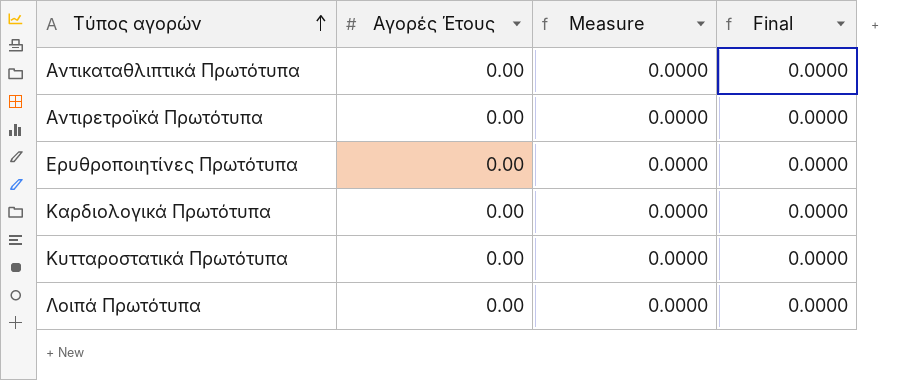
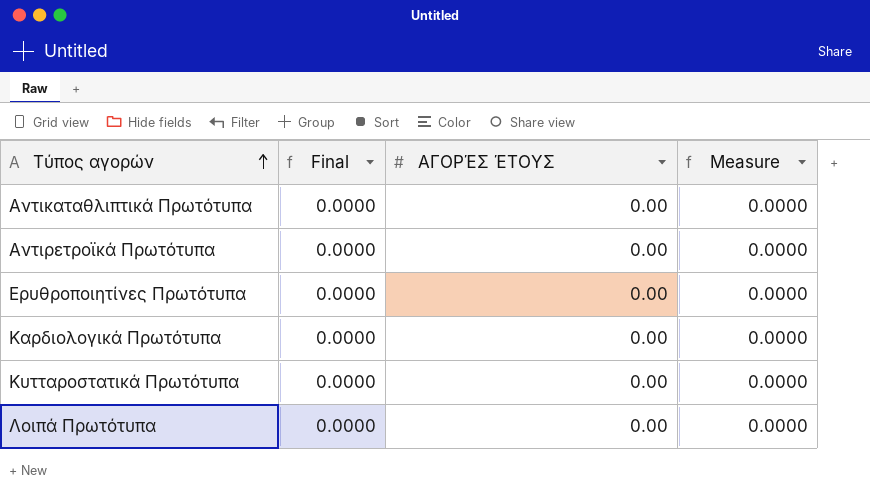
column Final | position: 4 -> 2
column name: Αγορές Έτους -> ΑΓΟΡΈΣ ΈΤΟΥΣ

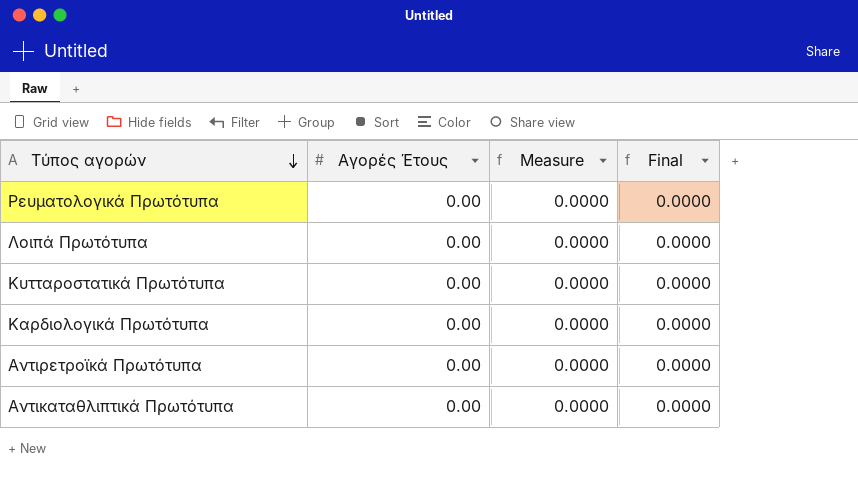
row order: Τύπος αγορών ascending -> Τύπος αγορών descending
column name: ΑΓΟΡΈΣ ΈΤΟΥΣ -> Αγορές Έτους
column Final | position: 2 -> 4
row Ερυθροποιητίνες Πρωτότυπα: 0.0000 | 0.00 | 0.0000 -> none
row Ρευματολογικά Πρωτότυπα: none -> 0.00 | 0.0000 | 0.0000

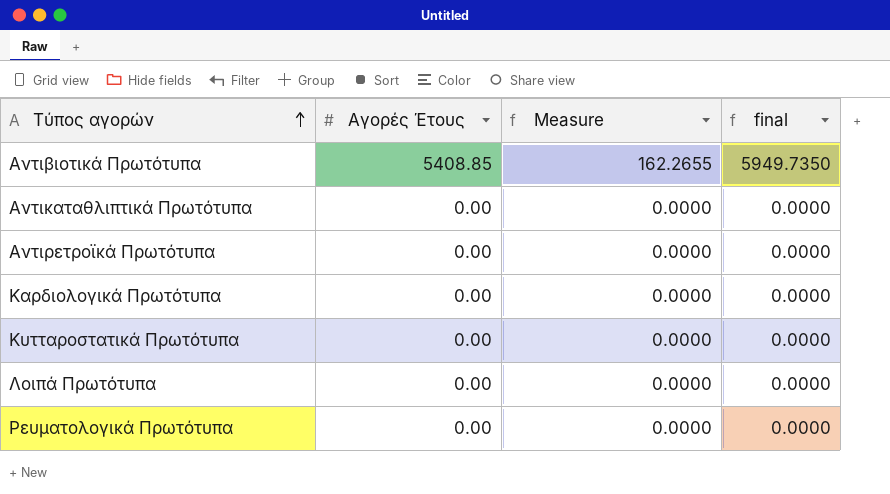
row order: Τύπος αγορών descending -> Τύπος αγορών ascending
column name: Final -> final
row Αντιβιοτικά Πρωτότυπα: none -> 5408.85 | 162.2655 | 5949.7350

